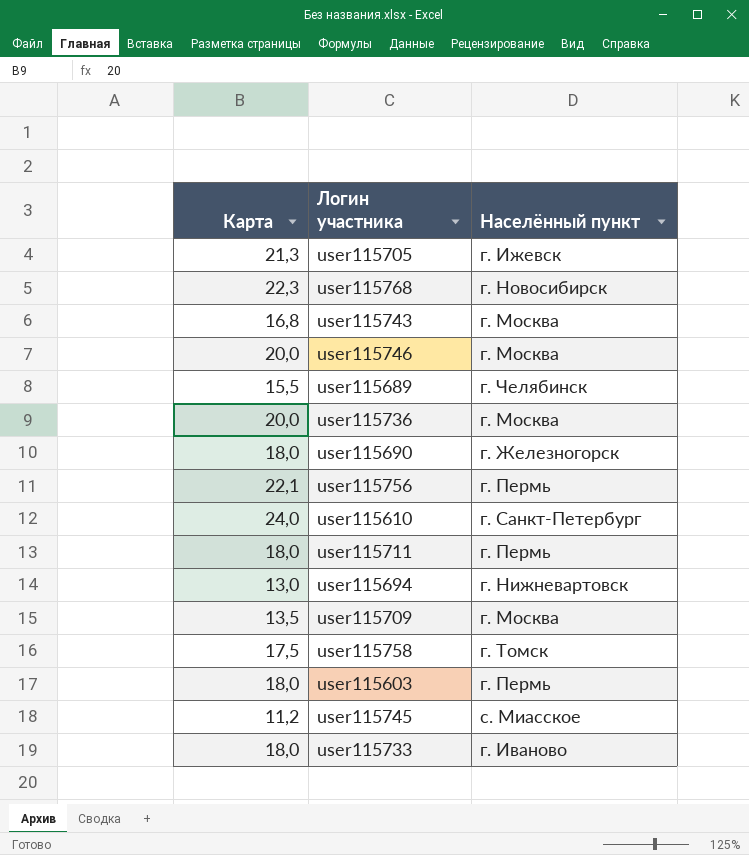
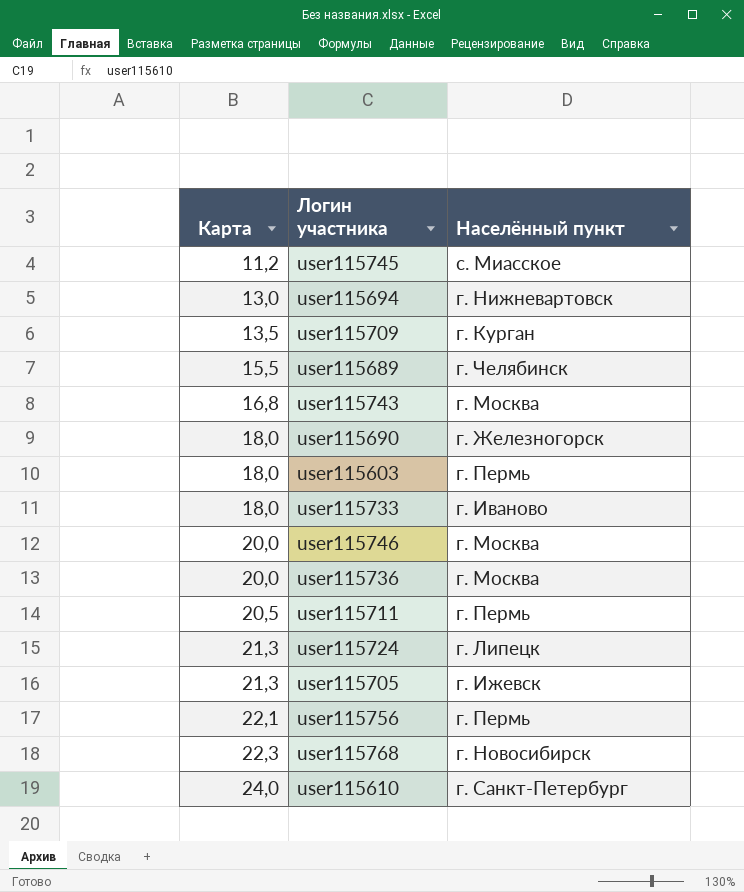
row order: none -> Карта ascending
row user115758: 17,5 | г. Томск -> none
user115709 | Населённый пункт: г. Москва -> г. Курган
user115711 | Карта: 18,0 -> 20,5
row user115724: none -> 21,3 | г. Липецк

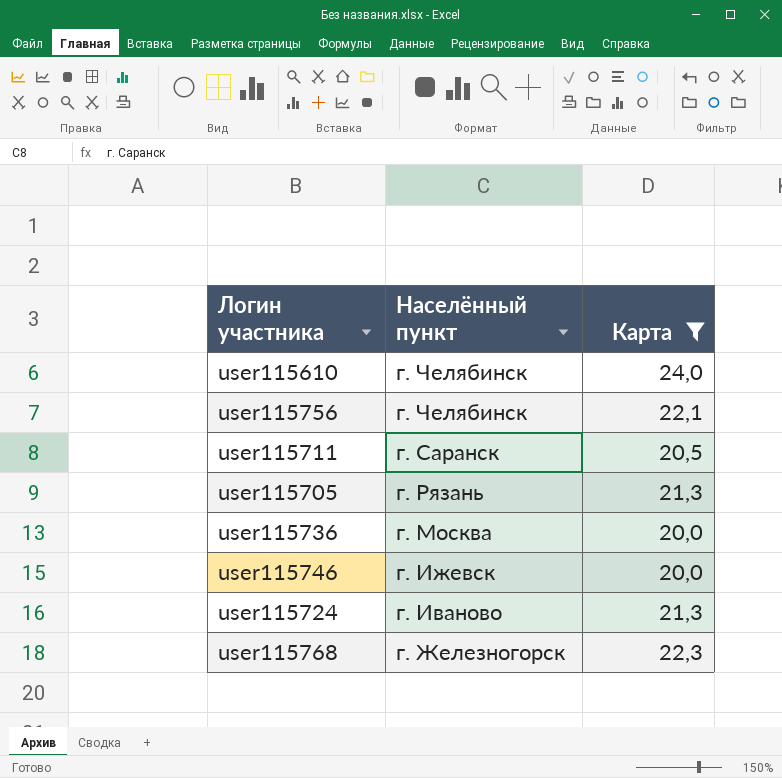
filter: none -> Карта >= 20,0
row order: Карта ascending -> Населённый пункт descending
column Карта | position: 1 -> 3
user115610 | Населённый пункт: г. Санкт-Петербург -> г. Челябинск
user115756 | Населённый пункт: г. Пермь -> г. Челябинск
user115711 | Населённый пункт: г. Пермь -> г. Саранск
user115705 | Населённый пункт: г. Ижевск -> г. Рязань
user115746 | Населённый пункт: г. Москва -> г. Ижевск
user115724 | Населённый пункт: г. Липецк -> г. Иваново
user115768 | Населённый пункт: г. Новосибирск -> г. Железногорск

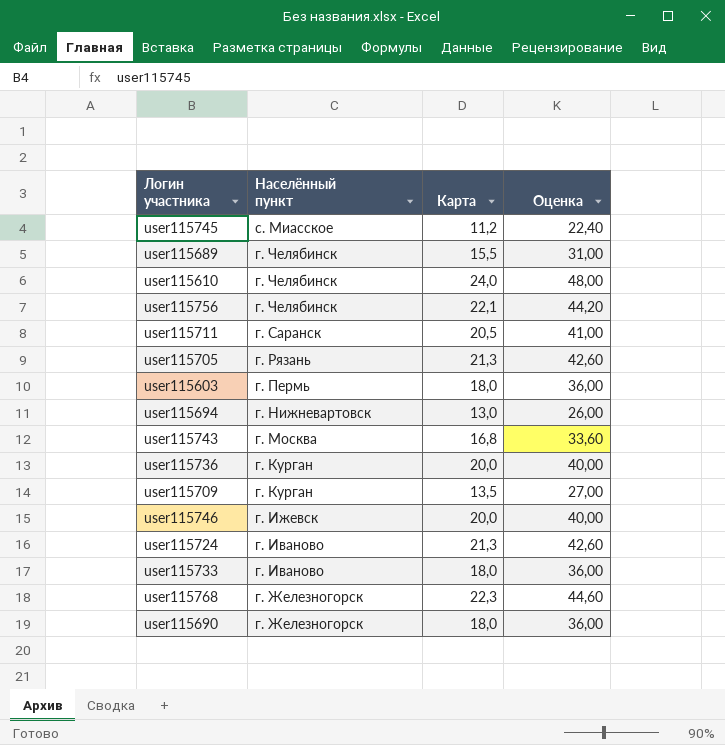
filter: Карта >= 20,0 -> none
column Оценка | formula: none -> [Карта] * 2
user115736 | Населённый пункт: г. Москва -> г. Курган

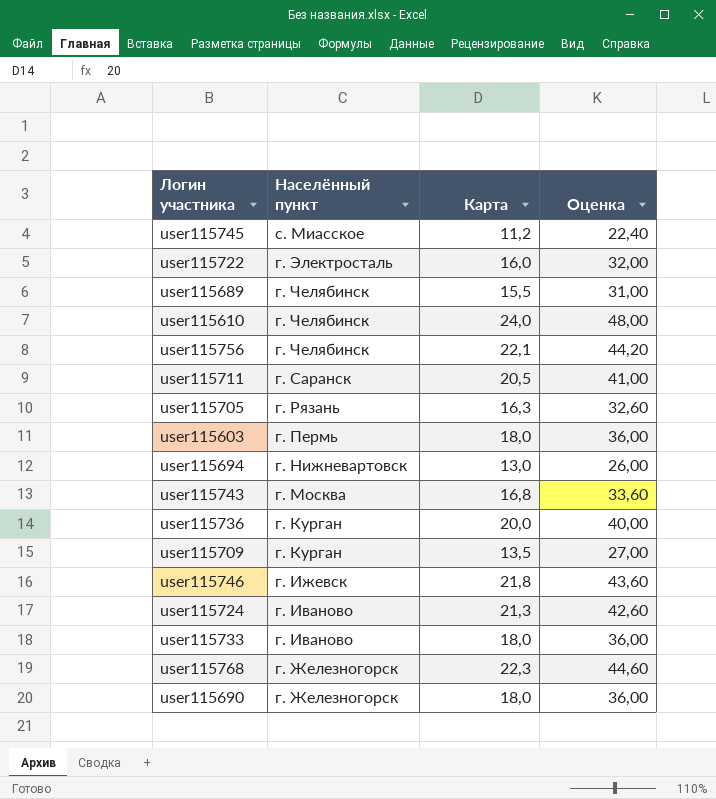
row user115722: none -> г. Электросталь | 16,0 | 32,00
user115705 | Карта: 21,3 -> 16,3
user115705 | Оценка: 42,60 -> 32,60
user115746 | Карта: 20,0 -> 21,8
user115746 | Оценка: 40,00 -> 43,60

